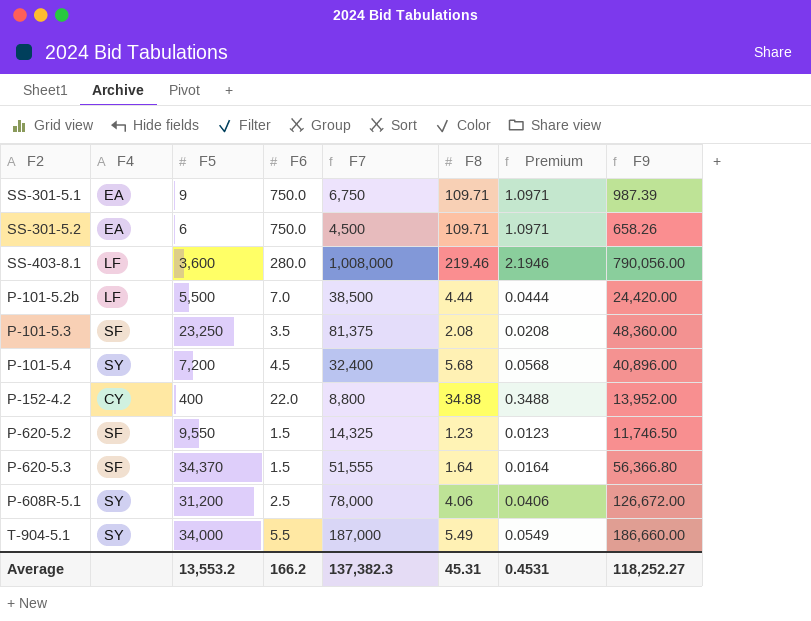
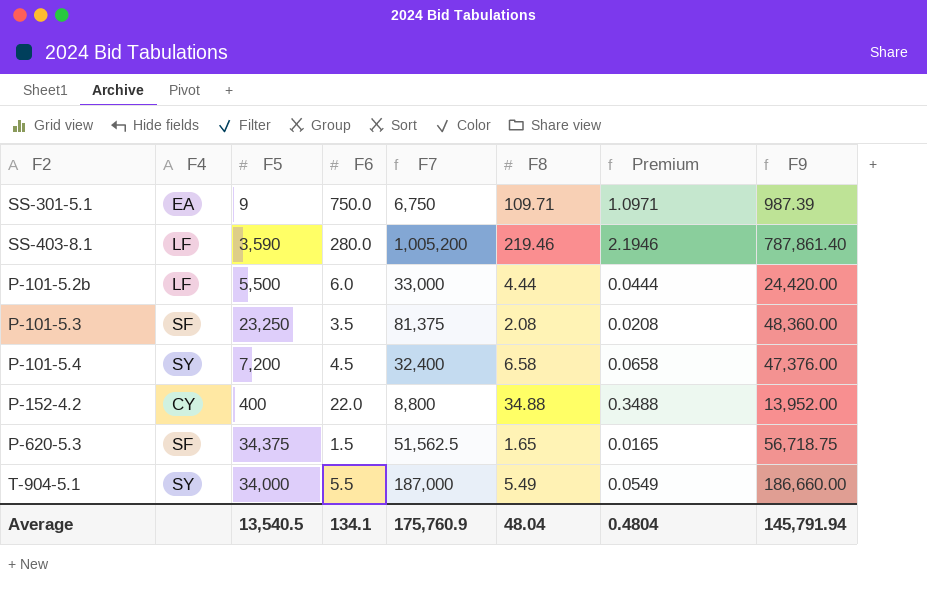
row SS-301-5.2: EA | 6 | 750.0 | 4,500 | 109.71 | 1.0971 | 658.26 -> none
row P-620-5.2: SF | 9,550 | 1.5 | 14,325 | 1.23 | 0.0123 | 11,746.50 -> none
row P-608R-5.1: SY | 31,200 | 2.5 | 78,000 | 4.06 | 0.0406 | 126,672.00 -> none
SS-403-8.1 | F5: 3,600 -> 3,590
SS-403-8.1 | F7: 1,008,000 -> 1,005,200
SS-403-8.1 | F9: 790,056.00 -> 787,861.40
P-101-5.2b | F6: 7.0 -> 6.0
P-101-5.2b | F7: 38,500 -> 33,000
P-101-5.4 | F8: 5.68 -> 6.58
P-101-5.4 | Premium: 0.0568 -> 0.0658
P-101-5.4 | F9: 40,896.00 -> 47,376.00
P-620-5.3 | F5: 34,370 -> 34,375
P-620-5.3 | F7: 51,555 -> 51,562.5
P-620-5.3 | F8: 1.64 -> 1.65
P-620-5.3 | Premium: 0.0164 -> 0.0165
P-620-5.3 | F9: 56,366.80 -> 56,718.75
Average | F5: 13,553.2 -> 13,540.5
Average | F6: 166.2 -> 134.1
Average | F7: 137,382.3 -> 175,760.9
Average | F8: 45.31 -> 48.04
Average | Premium: 0.4531 -> 0.4804
Average | F9: 118,252.27 -> 145,791.94

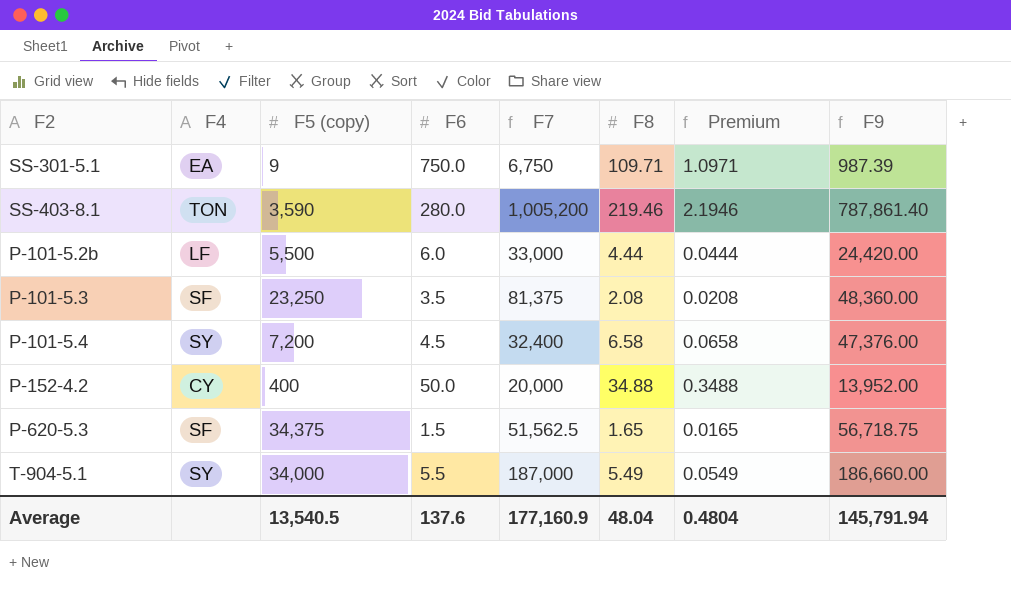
column name: F5 -> F5 (copy)
SS-403-8.1 | F4: LF -> TON
P-152-4.2 | F6: 22.0 -> 50.0
P-152-4.2 | F7: 8,800 -> 20,000
Average | F6: 134.1 -> 137.6
Average | F7: 175,760.9 -> 177,160.9

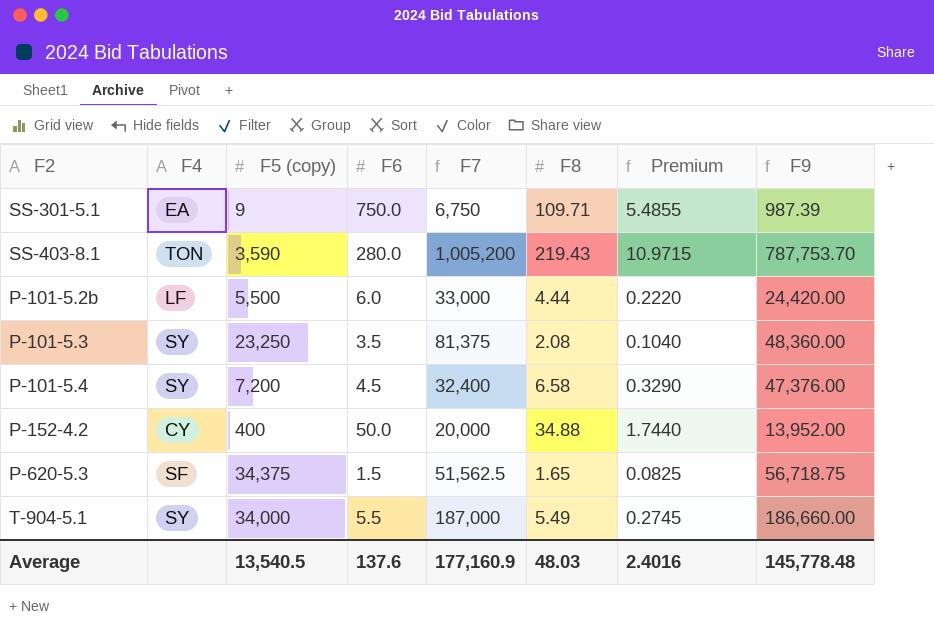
column Premium | formula: [F8] * 0.01 -> [F8] * 0.05
SS-403-8.1 | F8: 219.46 -> 219.43
SS-403-8.1 | F9: 787,861.40 -> 787,753.70
P-101-5.3 | F4: SF -> SY
Average | F8: 48.04 -> 48.03
Average | Premium: 0.4804 -> 2.4016
Average | F9: 145,791.94 -> 145,778.48

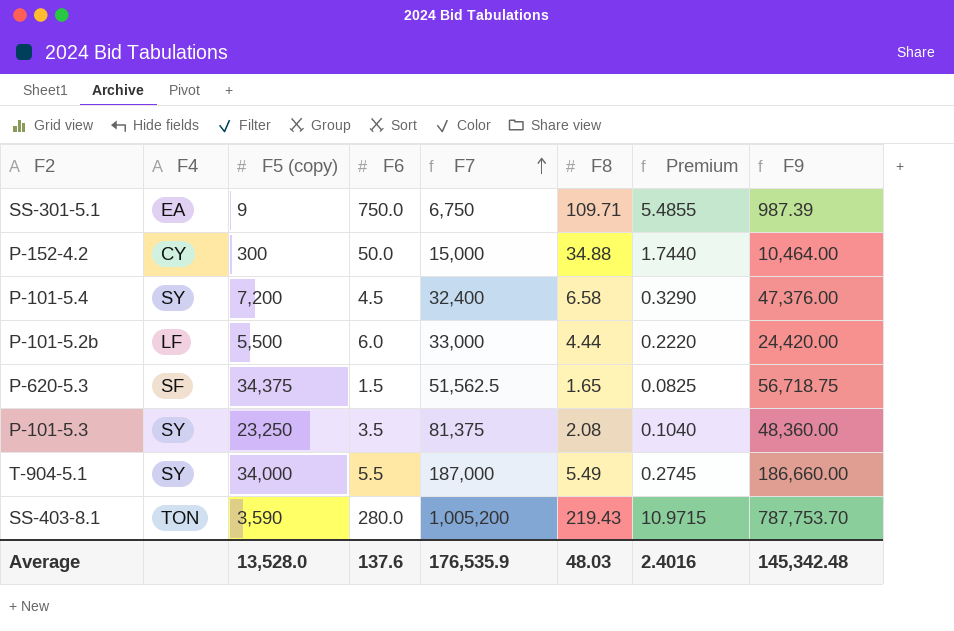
row order: none -> F7 ascending
P-152-4.2 | F5 (copy): 400 -> 300
P-152-4.2 | F7: 20,000 -> 15,000
P-152-4.2 | F9: 13,952.00 -> 10,464.00
Average | F5 (copy): 13,540.5 -> 13,528.0
Average | F7: 177,160.9 -> 176,535.9
Average | F9: 145,778.48 -> 145,342.48

